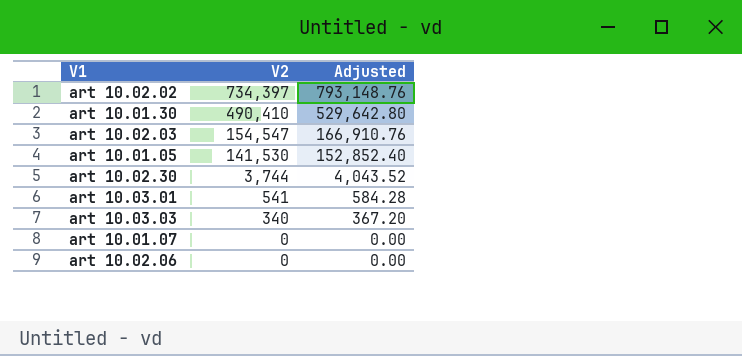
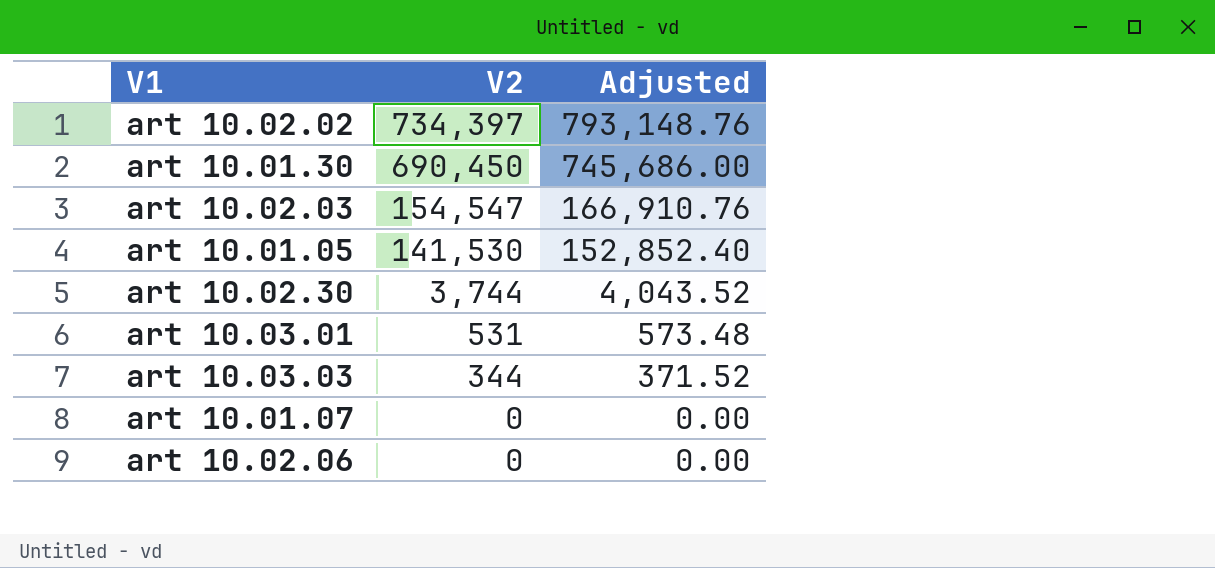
art 10.01.30 | V2: 490,410 -> 690,450
art 10.01.30 | Adjusted: 529,642.80 -> 745,686.00
art 10.03.01 | V2: 541 -> 531
art 10.03.01 | Adjusted: 584.28 -> 573.48
art 10.03.03 | V2: 340 -> 344
art 10.03.03 | Adjusted: 367.20 -> 371.52

